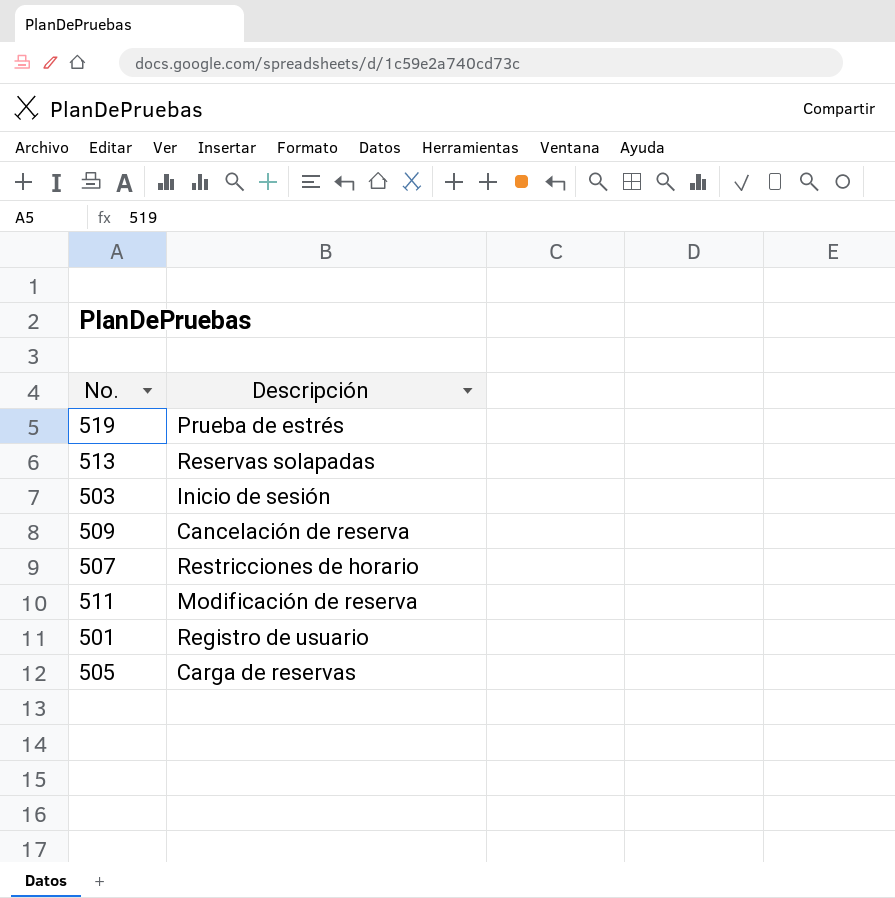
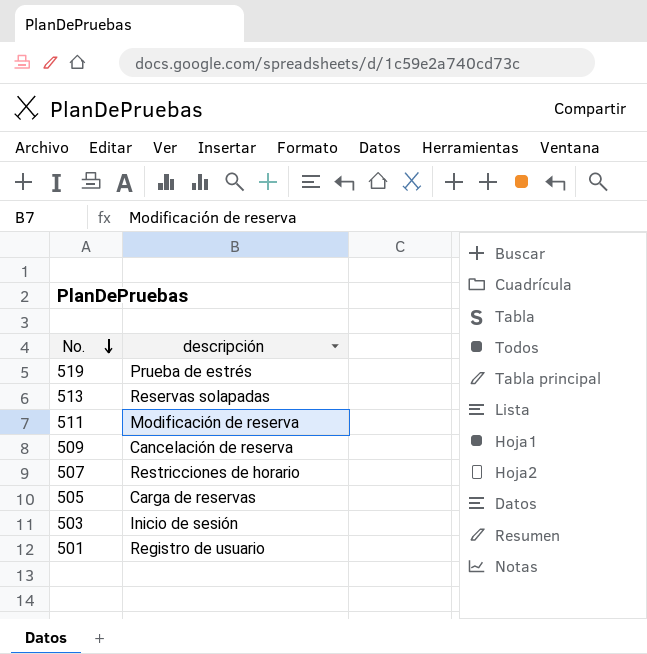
row order: none -> No. descending
column name: Descripción -> descripción

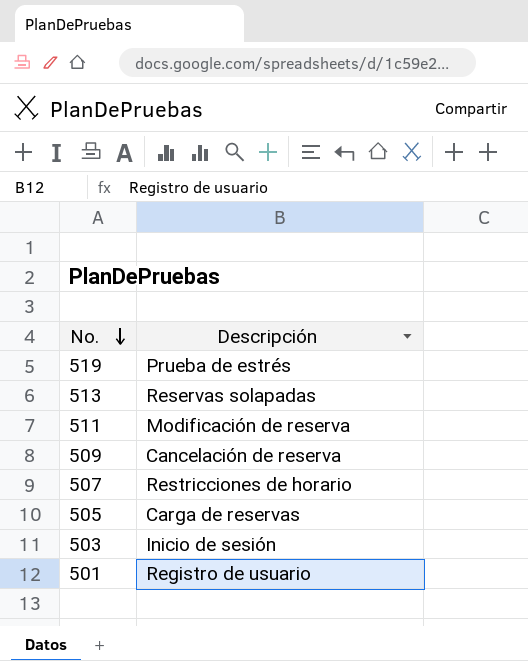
column name: descripción -> Descripción

